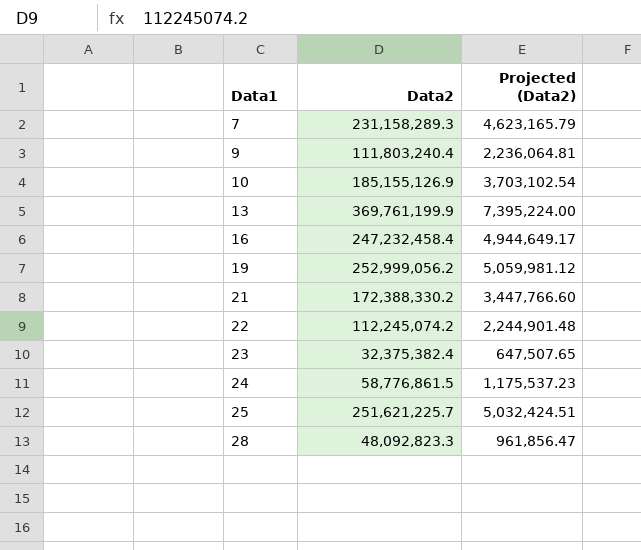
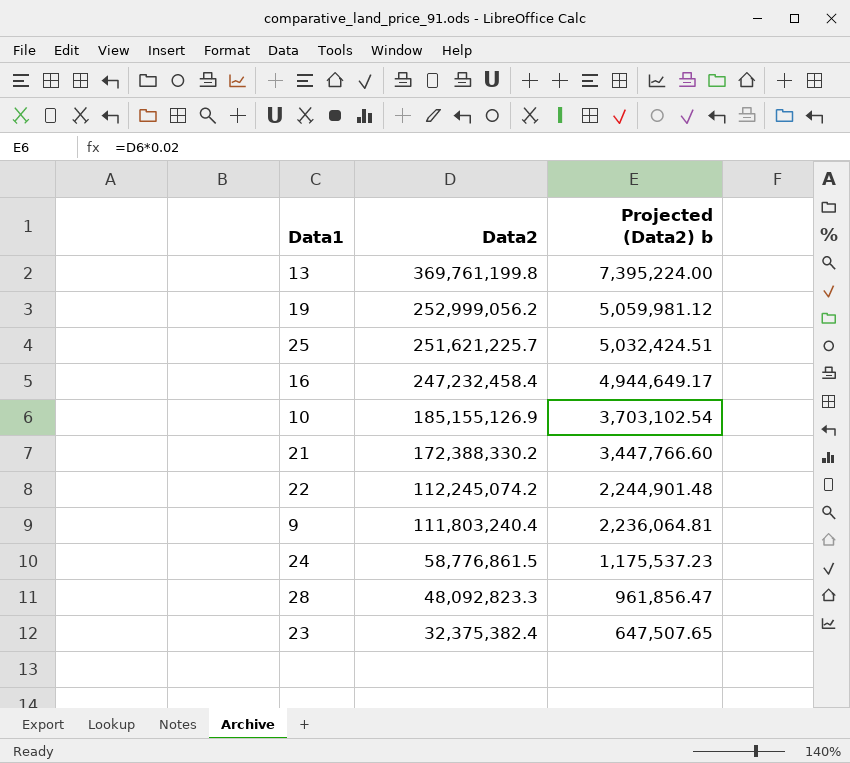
row order: Data1 ascending -> Data2 descending
column name: Projected (Data2) -> Projected (Data2) b
row 7: 231,158,289.3 | 4,623,165.79 -> none
13 | Data2: 369,761,199.9 -> 369,761,199.8

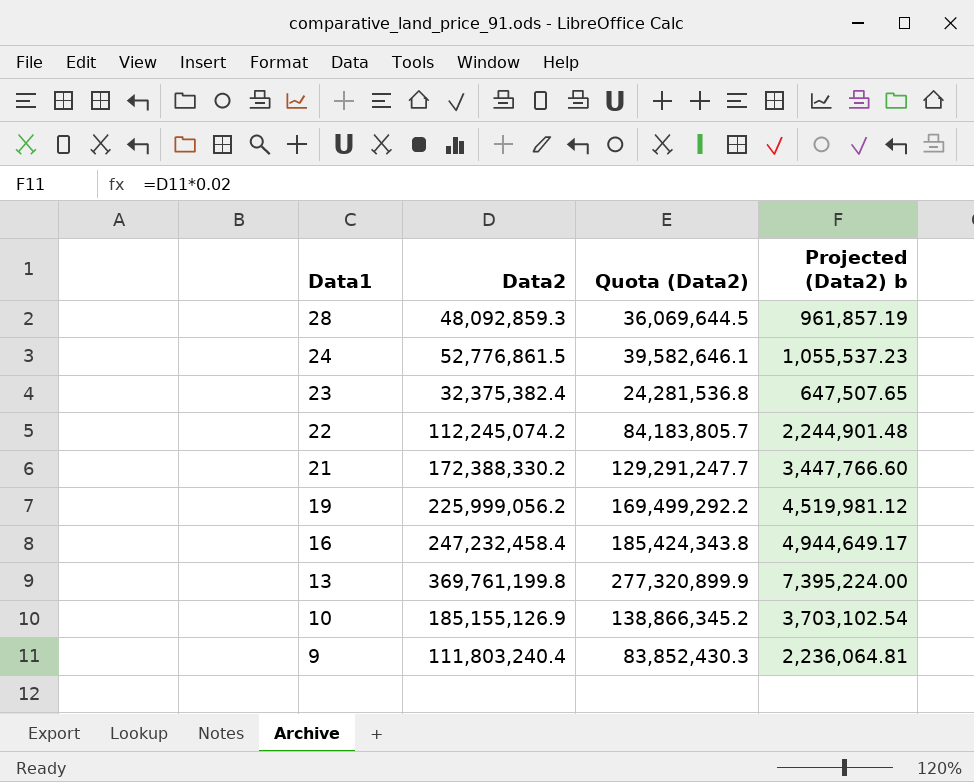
row order: Data2 descending -> Data1 descending
column Quota (Data2) | formula: none -> [Data2] * 0.75
row 25: 251,621,225.7 | 5,032,424.51 -> none
28 | Data2: 48,092,823.3 -> 48,092,859.3
28 | Projected (Data2) b: 961,856.47 -> 961,857.19
24 | Data2: 58,776,861.5 -> 52,776,861.5
24 | Projected (Data2) b: 1,175,537.23 -> 1,055,537.23
19 | Data2: 252,999,056.2 -> 225,999,056.2
19 | Projected (Data2) b: 5,059,981.12 -> 4,519,981.12

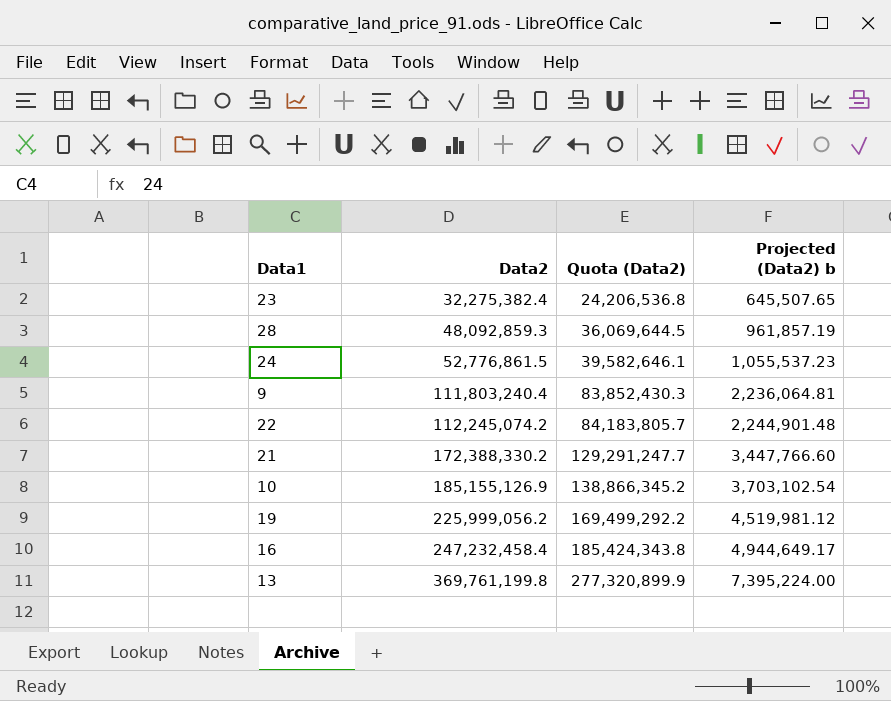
row order: Data1 descending -> Data2 ascending
23 | Data2: 32,375,382.4 -> 32,275,382.4
23 | Quota (Data2): 24,281,536.8 -> 24,206,536.8
23 | Projected (Data2) b: 647,507.65 -> 645,507.65

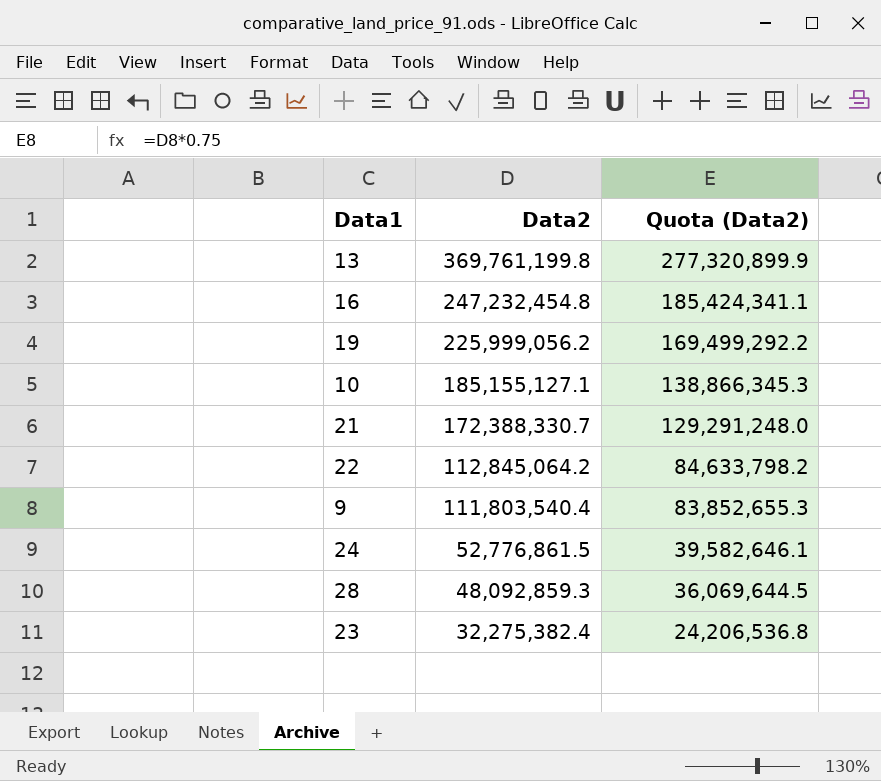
row order: Data2 ascending -> Data2 descending
column Projected (Data2) b | formula: [Data2] * 0.02 -> none
16 | Data2: 247,232,458.4 -> 247,232,454.8
16 | Quota (Data2): 185,424,343.8 -> 185,424,341.1
10 | Data2: 185,155,126.9 -> 185,155,127.1
10 | Quota (Data2): 138,866,345.2 -> 138,866,345.3
21 | Data2: 172,388,330.2 -> 172,388,330.7
21 | Quota (Data2): 129,291,247.7 -> 129,291,248.0
22 | Data2: 112,245,074.2 -> 112,845,064.2
22 | Quota (Data2): 84,183,805.7 -> 84,633,798.2
9 | Data2: 111,803,240.4 -> 111,803,540.4
9 | Quota (Data2): 83,852,430.3 -> 83,852,655.3

